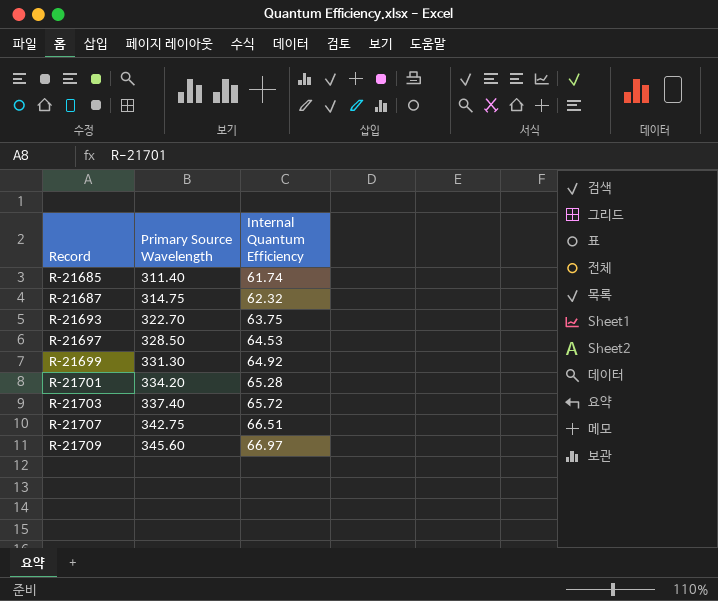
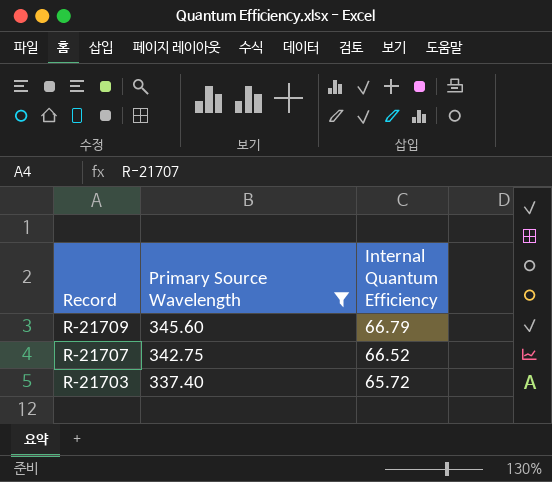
filter: none -> Primary Source Wavelength >= 337.40
row order: Record ascending -> Record descending
R-21709 | Internal Quantum Efficiency: 66.97 -> 66.79
R-21707 | Internal Quantum Efficiency: 66.51 -> 66.52

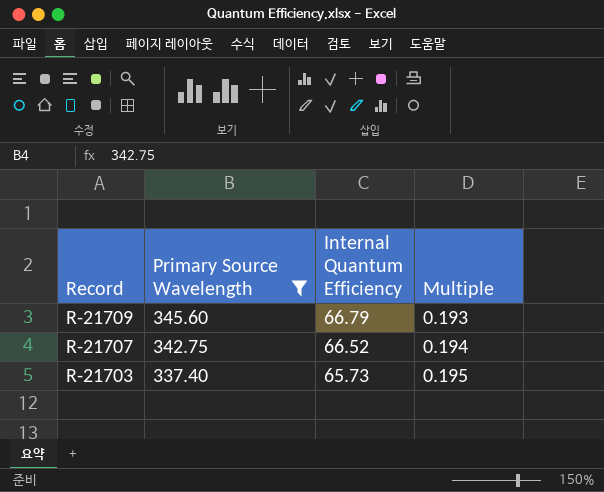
column Multiple | formula: none -> [Internal Quantum Efficiency] / [Primary Source Wavelength]
R-21703 | Internal Quantum Efficiency: 65.72 -> 65.73

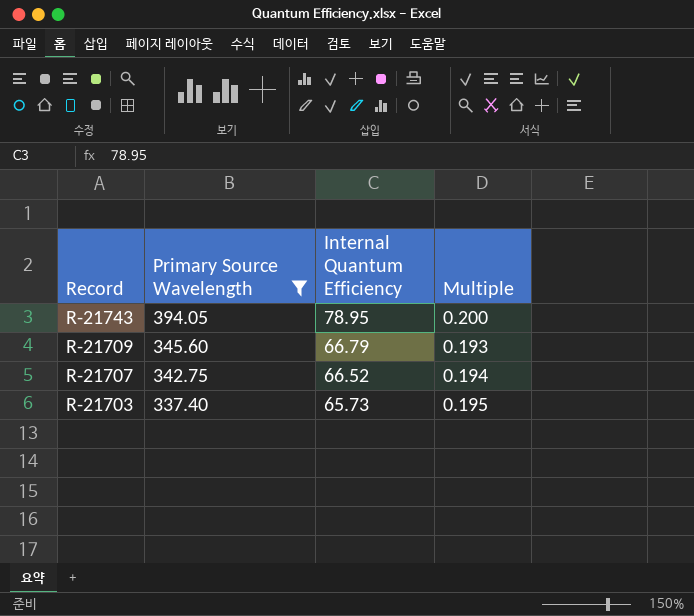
row R-21743: none -> 394.05 | 78.95 | 0.200

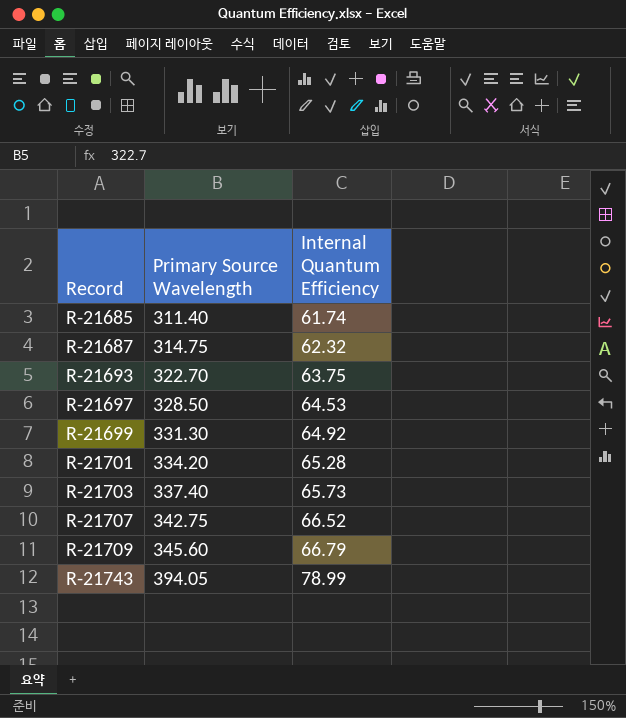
filter: Primary Source Wavelength >= 337.40 -> none
row order: Record descending -> Record ascending
column Multiple | formula: [Internal Quantum Efficiency] / [Primary Source Wavelength] -> none
R-21743 | Internal Quantum Efficiency: 78.95 -> 78.99

